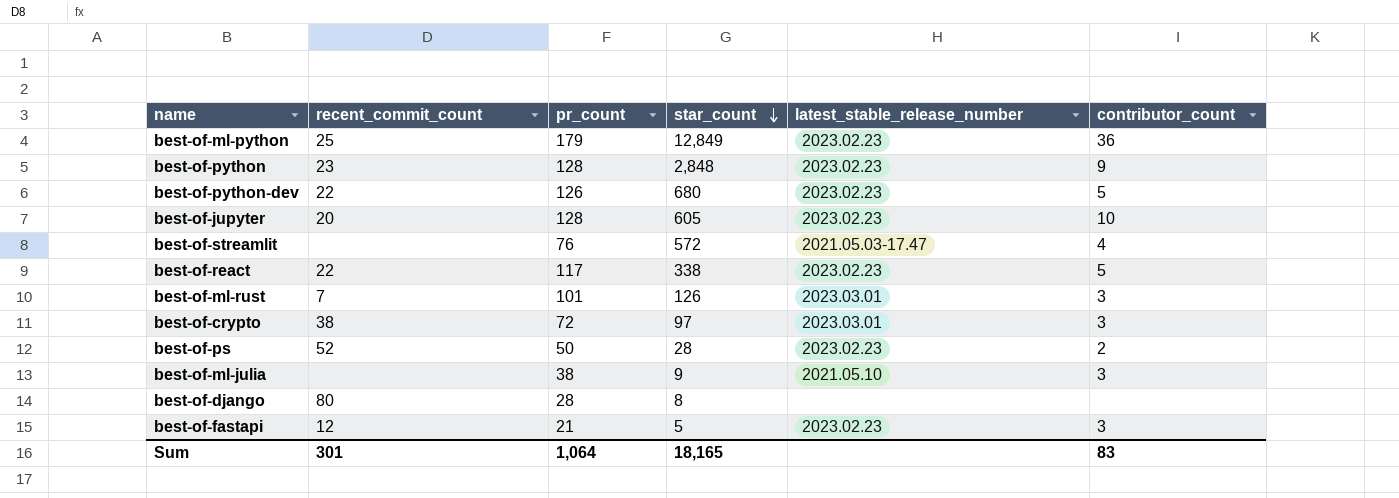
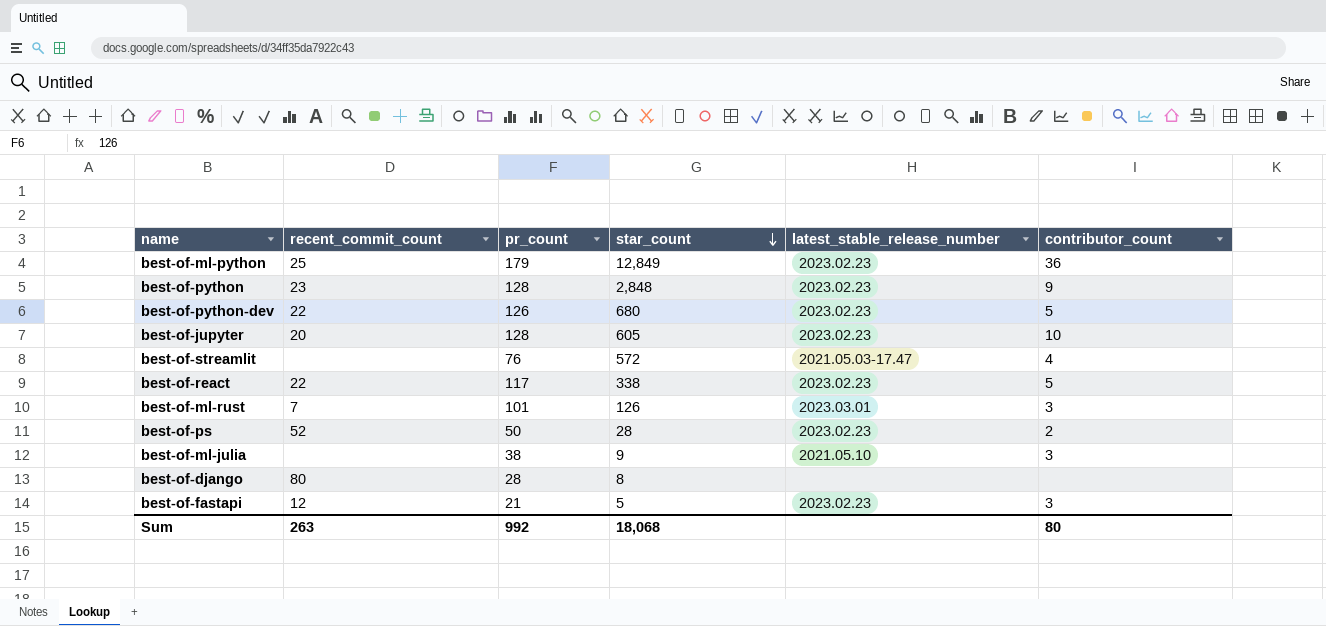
row best-of-crypto: 38 | 72 | 97 | 2023.03.01 | 3 -> none
Sum | recent_commit_count: 301 -> 263
Sum | pr_count: 1,064 -> 992
Sum | star_count: 18,165 -> 18,068
Sum | contributor_count: 83 -> 80

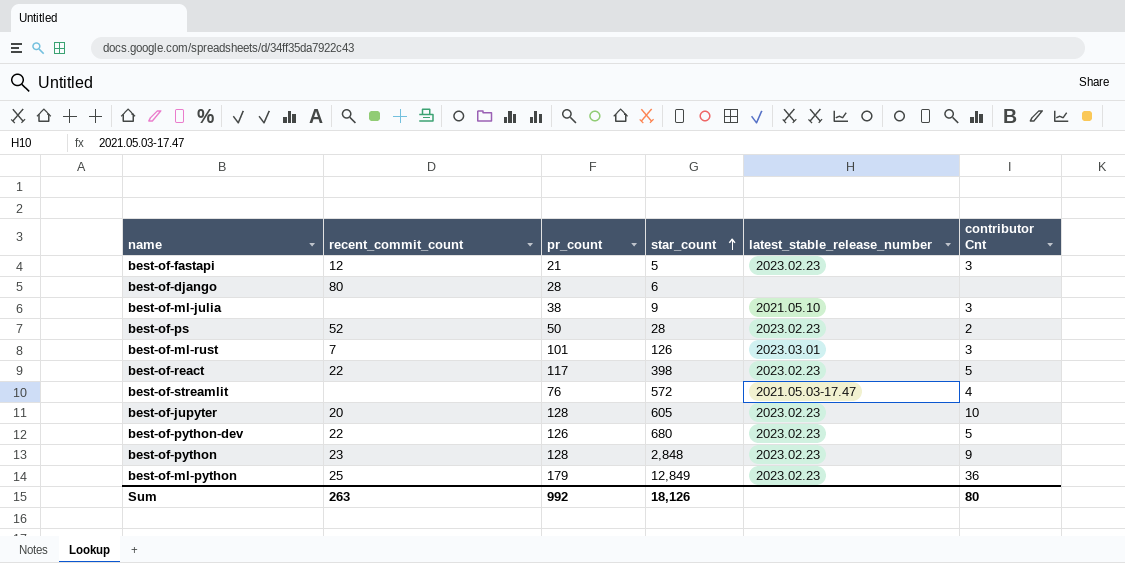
row order: star_count descending -> star_count ascending
column name: contributor_count -> contributor Cnt
best-of-django | star_count: 8 -> 6
best-of-react | star_count: 338 -> 398
Sum | star_count: 18,068 -> 18,126

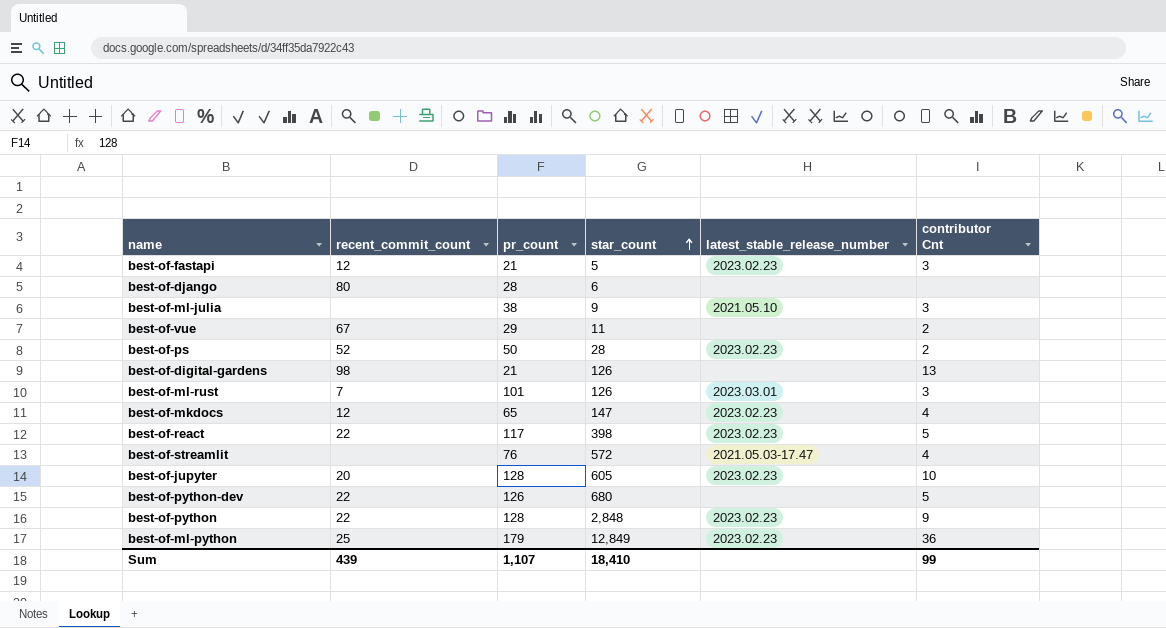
row best-of-vue: none -> 67 | 29 | 11 | none | 2
row best-of-digital-gardens: none -> 98 | 21 | 126 | none | 13
row best-of-mkdocs: none -> 12 | 65 | 147 | 2023.02.23 | 4
best-of-python-dev | latest_stable_release_number: 2023.02.23 -> none
best-of-python | recent_commit_count: 23 -> 22
Sum | recent_commit_count: 263 -> 439
Sum | pr_count: 992 -> 1,107
Sum | star_count: 18,126 -> 18,410
Sum | contributor Cnt: 80 -> 99

